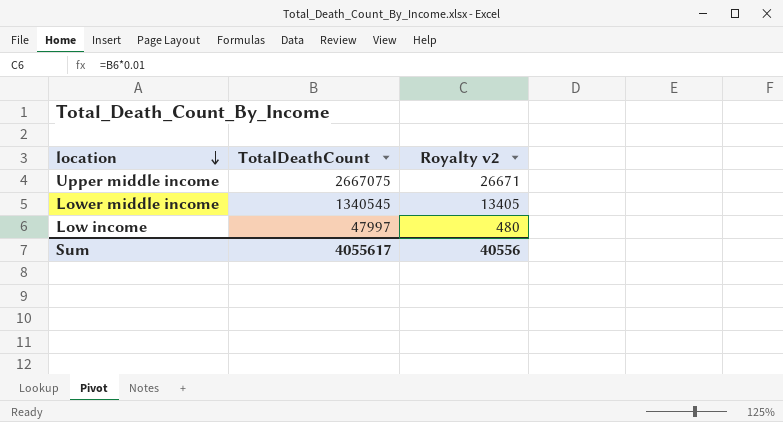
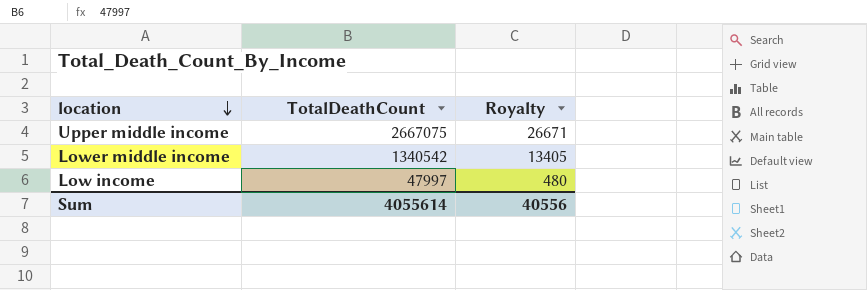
column name: Royalty v2 -> Royalty
Lower middle income | TotalDeathCount: 1340545 -> 1340542
Sum | TotalDeathCount: 4055617 -> 4055614

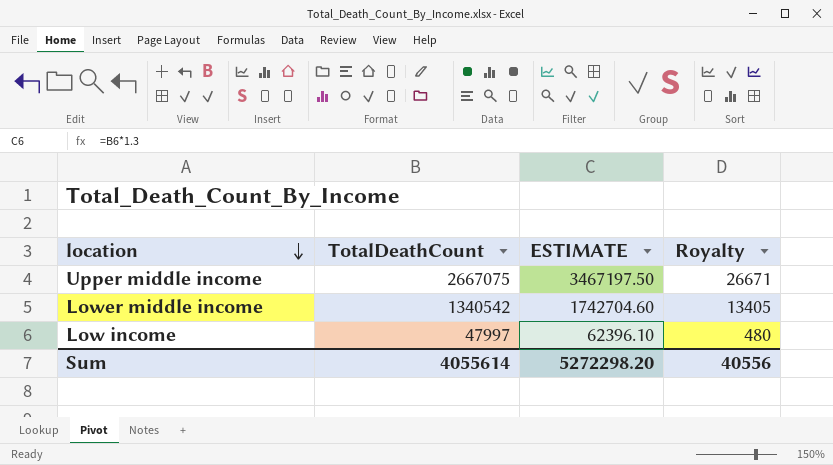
column ESTIMATE | formula: none -> [TotalDeathCount] * 1.3

